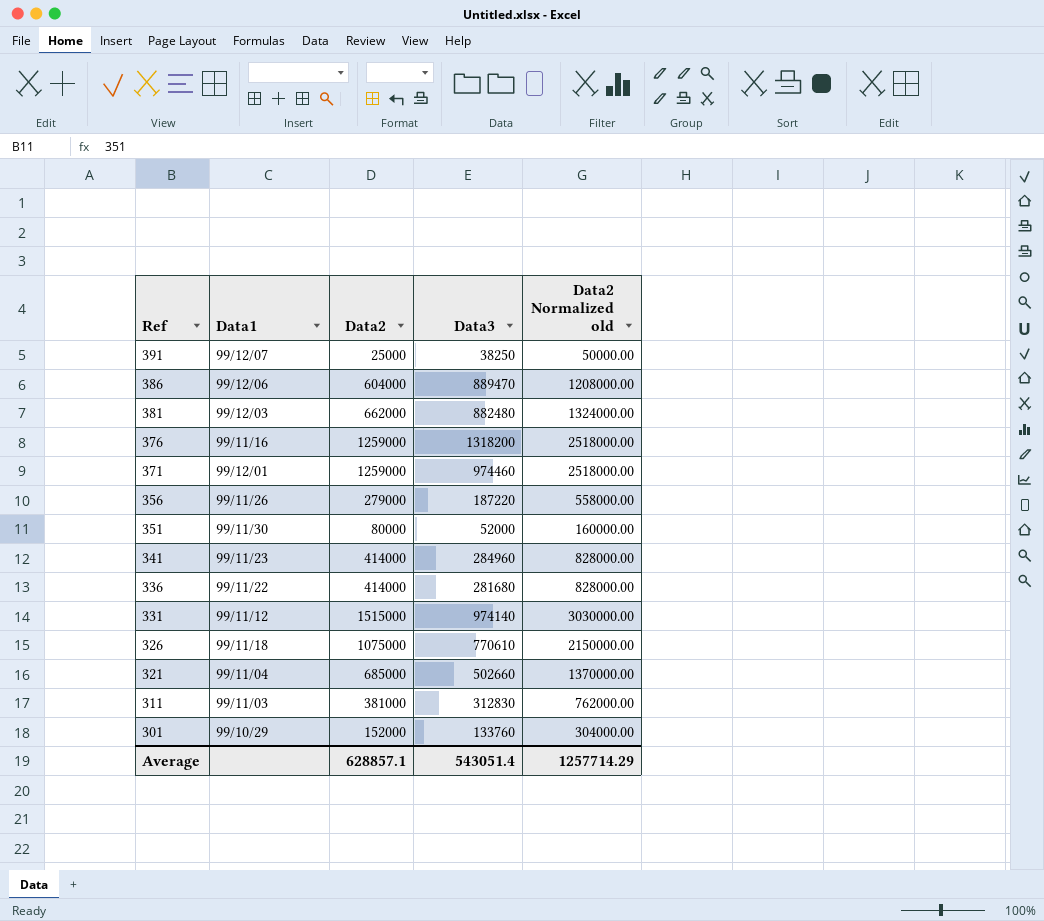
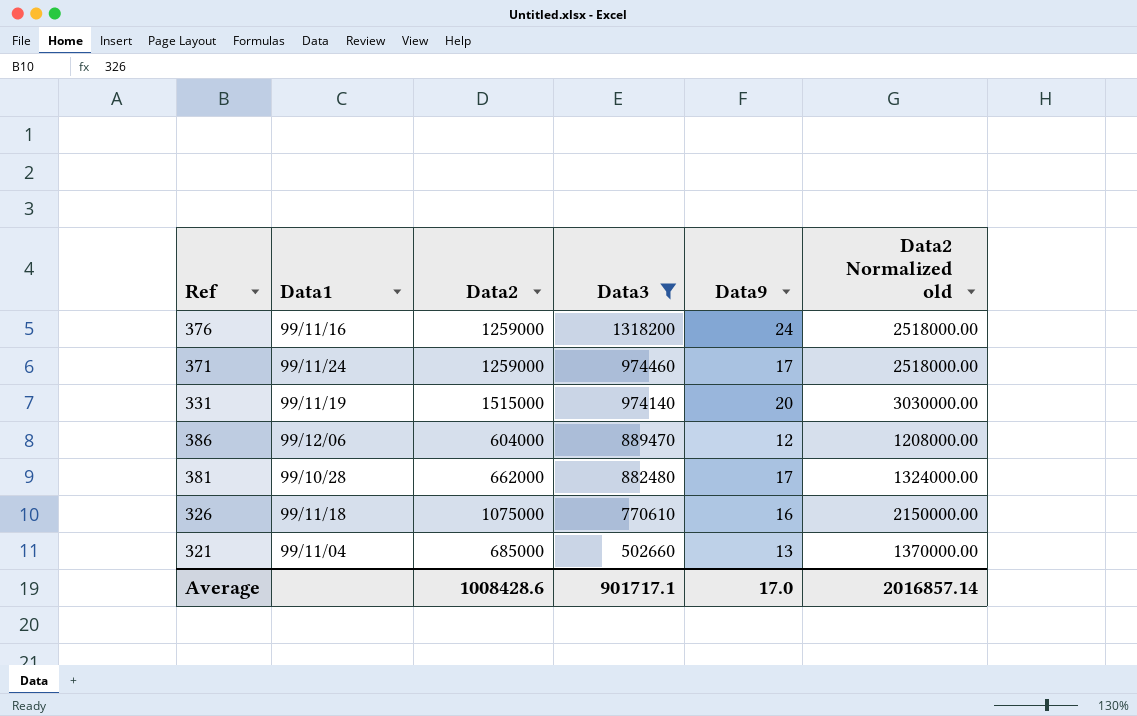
filter: none -> Data3 >= 502660
row order: Ref descending -> Data3 descending
column Data9 | position: none -> 5
371 | Data1: 99/12/01 -> 99/11/24
331 | Data1: 99/11/12 -> 99/11/19
381 | Data1: 99/12/03 -> 99/10/28
Average | Data2: 628857.1 -> 1008428.6
Average | Data3: 543051.4 -> 901717.1
Average | Data2 Normalized old: 1257714.29 -> 2016857.14

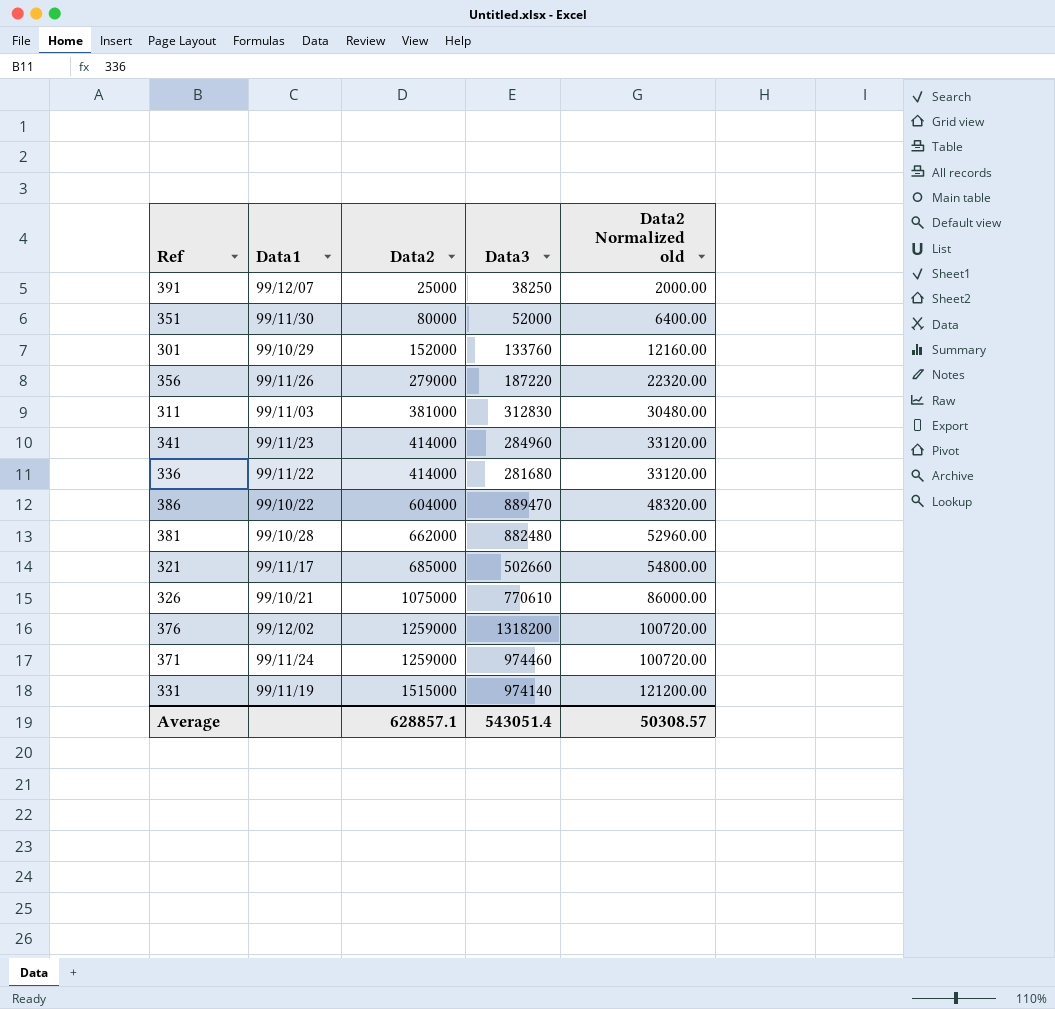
filter: Data3 >= 502660 -> none
row order: Data3 descending -> Data2 ascending
column Data9 | position: 5 -> none
column Data2 Normalized old | formula: [Data2] * 2 -> [Data2] * 0.08
386 | Data1: 99/12/06 -> 99/10/22
321 | Data1: 99/11/04 -> 99/11/17
326 | Data1: 99/11/18 -> 99/10/21
376 | Data1: 99/11/16 -> 99/12/02
Average | Data2: 1008428.6 -> 628857.1
Average | Data3: 901717.1 -> 543051.4
Average | Data2 Normalized old: 2016857.14 -> 50308.57

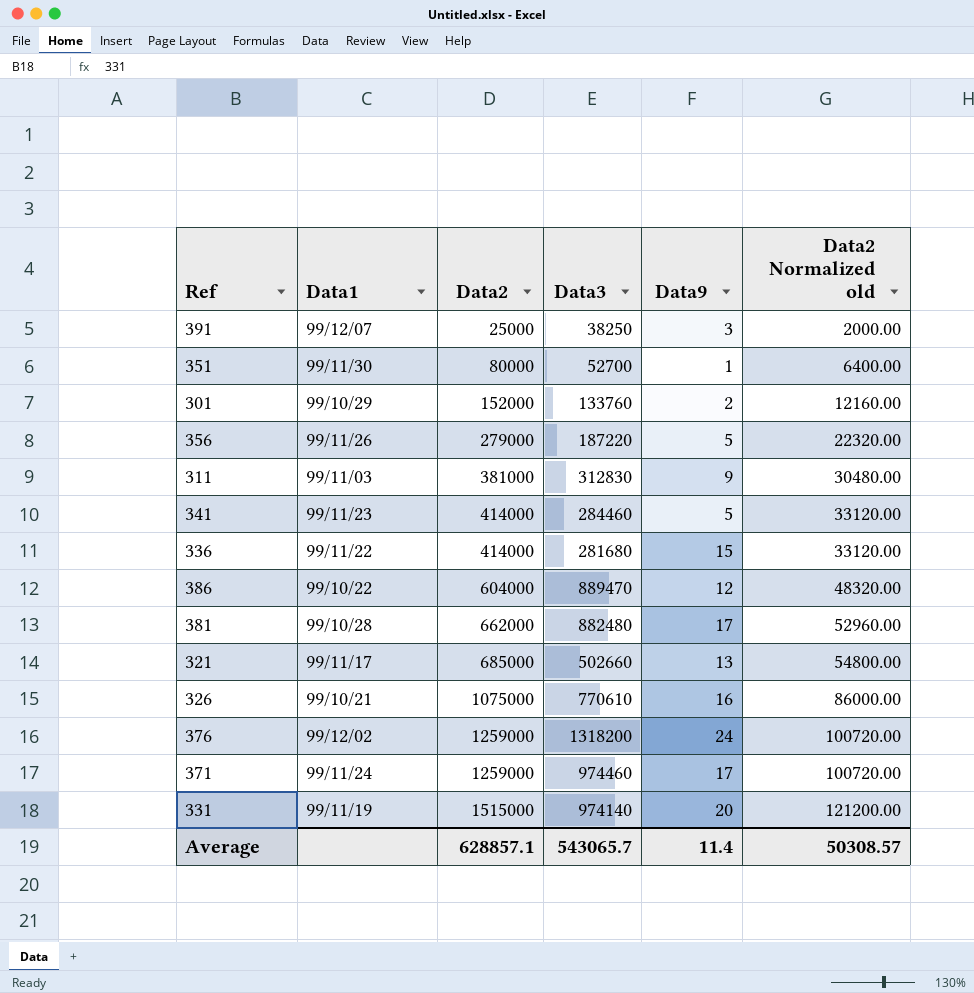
column Data9 | position: none -> 5
351 | Data3: 52000 -> 52700
341 | Data3: 284960 -> 284460
Average | Data3: 543051.4 -> 543065.7

